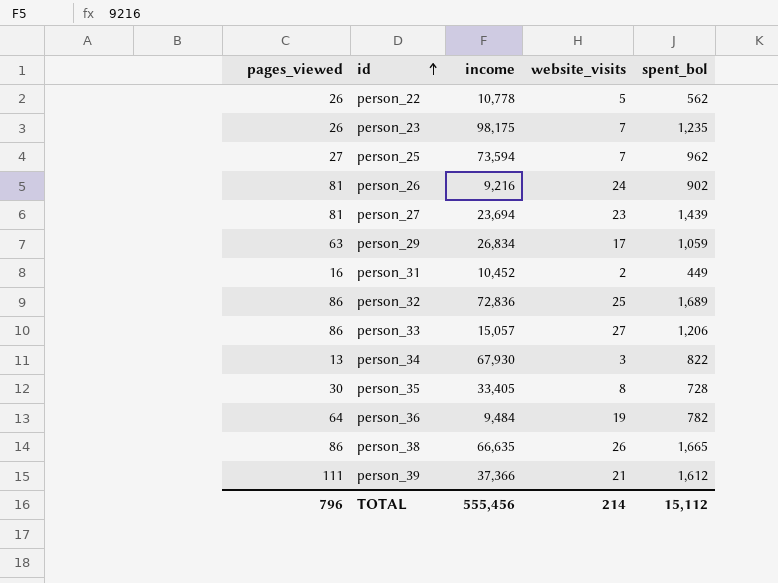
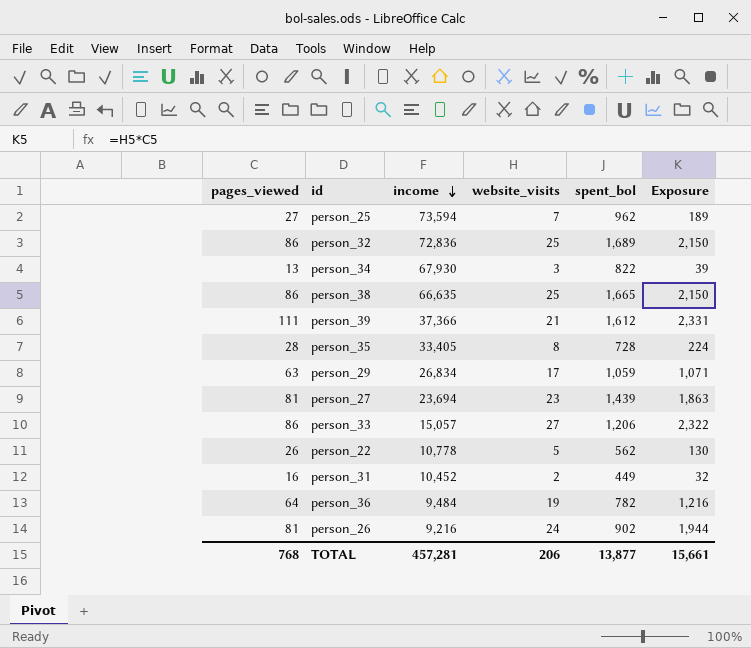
row order: id ascending -> income descending
column Exposure | formula: none -> [pages_viewed] * [website_visits]
row person_23: 26 | 98,175 | 7 | 1,235 -> none
person_38 | website_visits: 26 -> 25
person_35 | pages_viewed: 30 -> 28
TOTAL | pages_viewed: 796 -> 768
TOTAL | income: 555,456 -> 457,281
TOTAL | website_visits: 214 -> 206
TOTAL | spent_bol: 15,112 -> 13,877

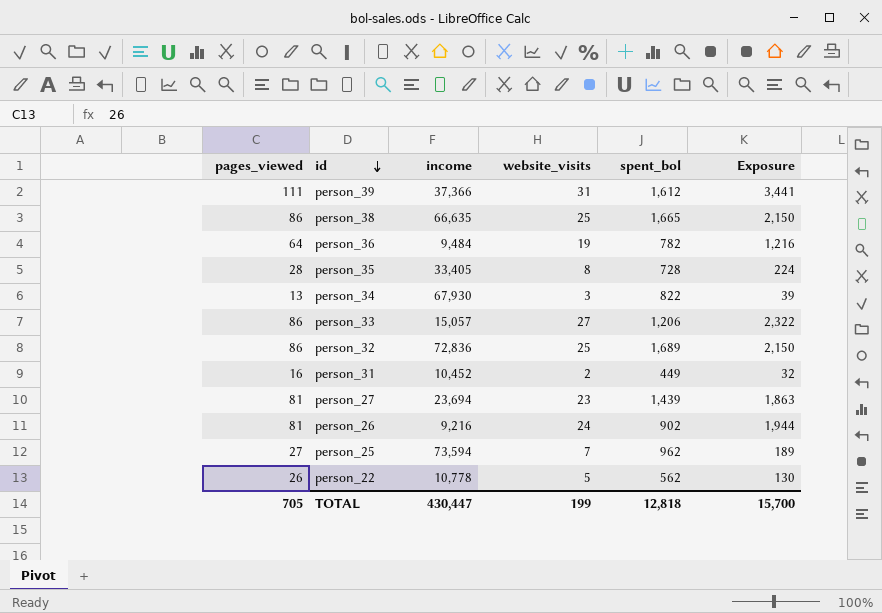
row order: income descending -> id descending
row person_29: 63 | 26,834 | 17 | 1,059 | 1,071 -> none
person_39 | website_visits: 21 -> 31
person_39 | Exposure: 2,331 -> 3,441
TOTAL | pages_viewed: 768 -> 705
TOTAL | income: 457,281 -> 430,447
TOTAL | website_visits: 206 -> 199
TOTAL | spent_bol: 13,877 -> 12,818
TOTAL | Exposure: 15,661 -> 15,700

